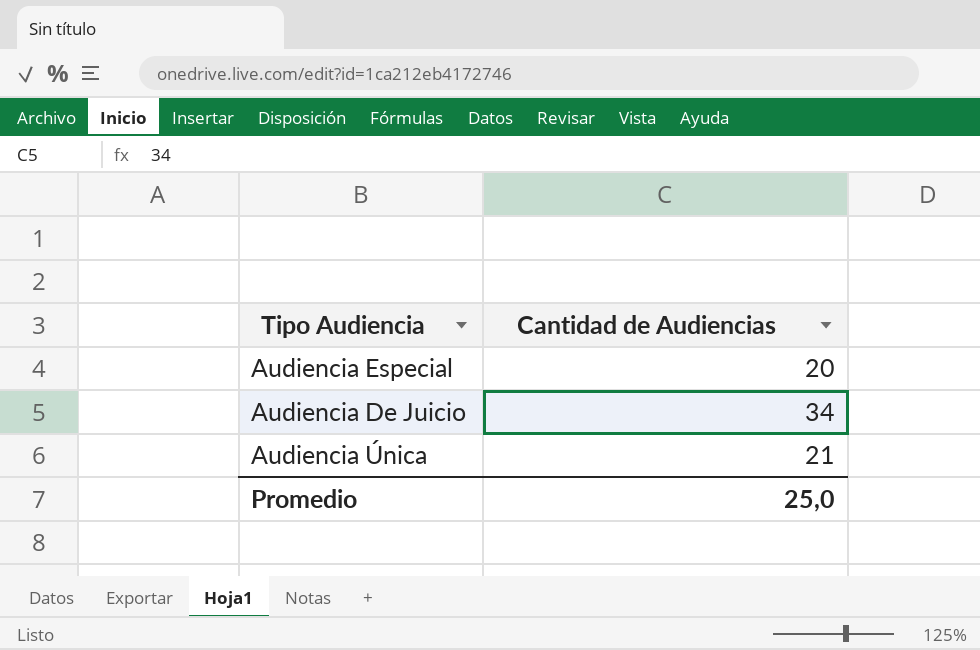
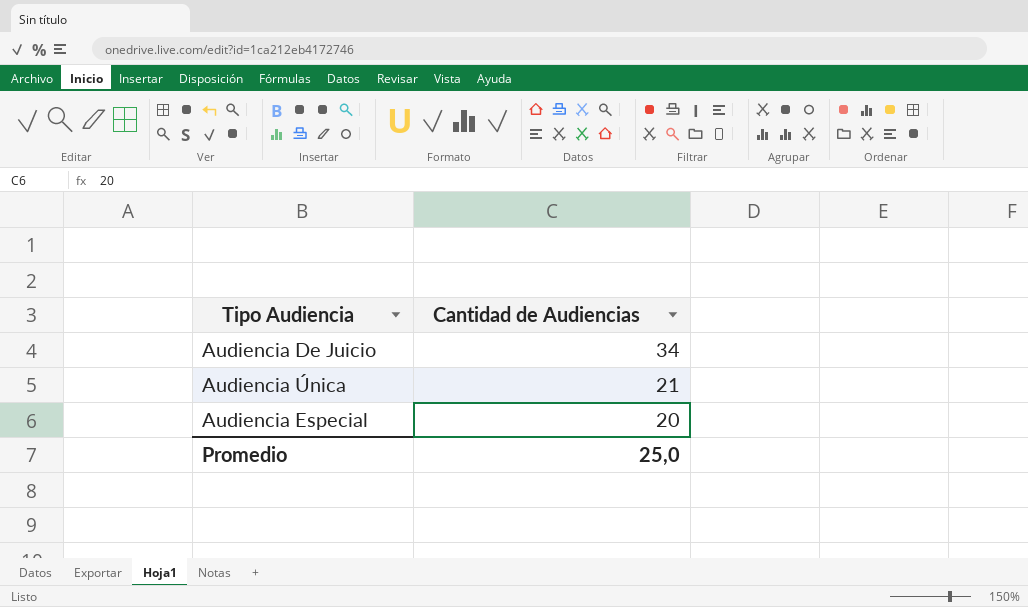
row order: none -> Cantidad de Audiencias descending

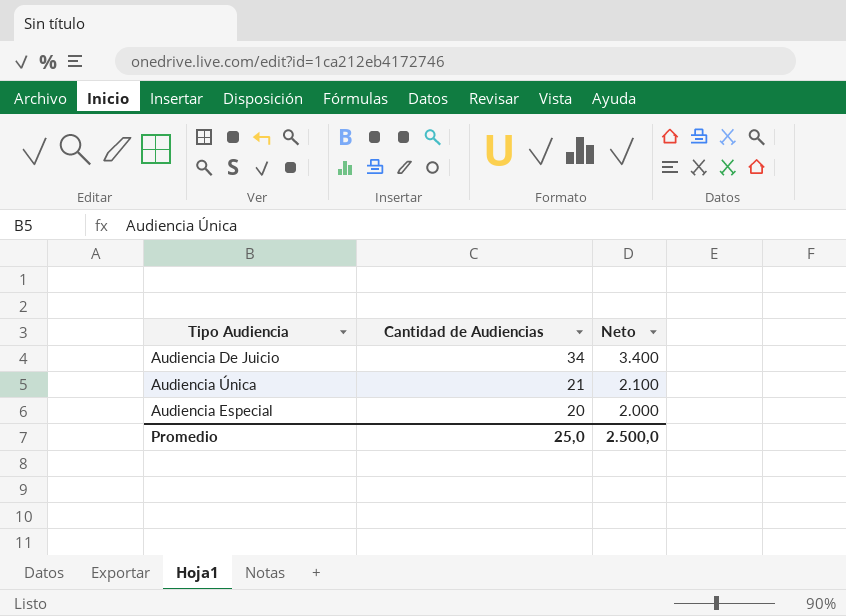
column Neto | formula: none -> [Cantidad de Audiencias] * 100

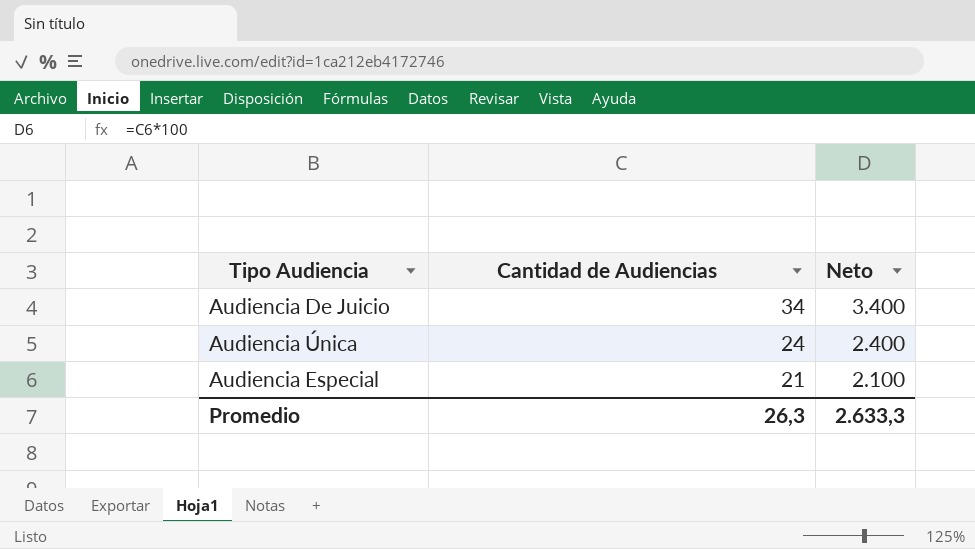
Audiencia Única | Cantidad de Audiencias: 21 -> 24
Audiencia Única | Neto: 2.100 -> 2.400
Audiencia Especial | Cantidad de Audiencias: 20 -> 21
Audiencia Especial | Neto: 2.000 -> 2.100
Promedio | Cantidad de Audiencias: 25,0 -> 26,3
Promedio | Neto: 2.500,0 -> 2.633,3

